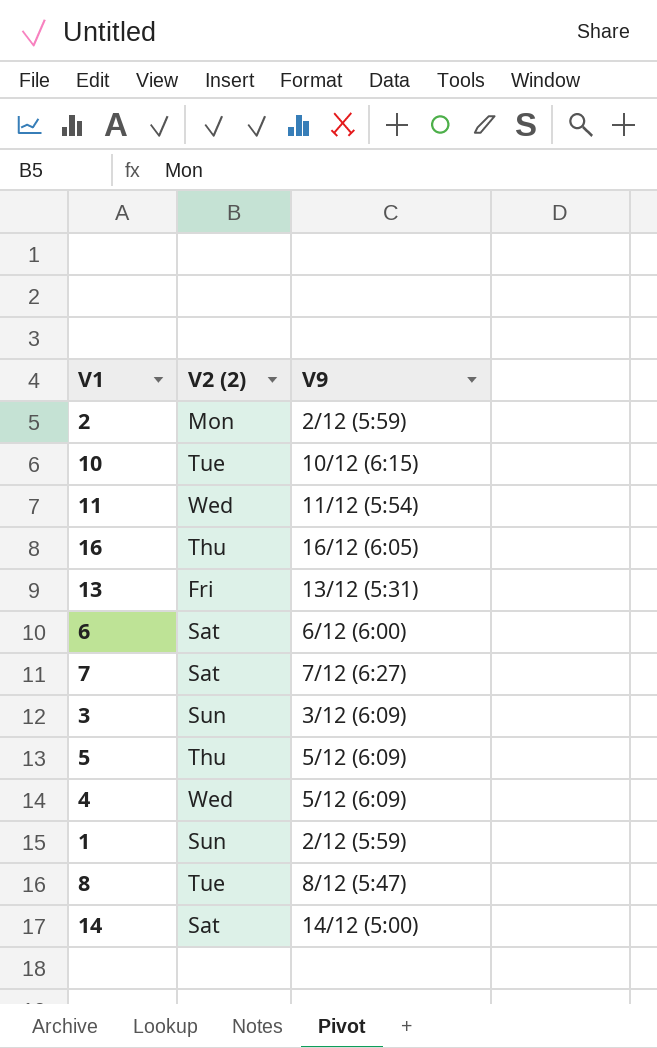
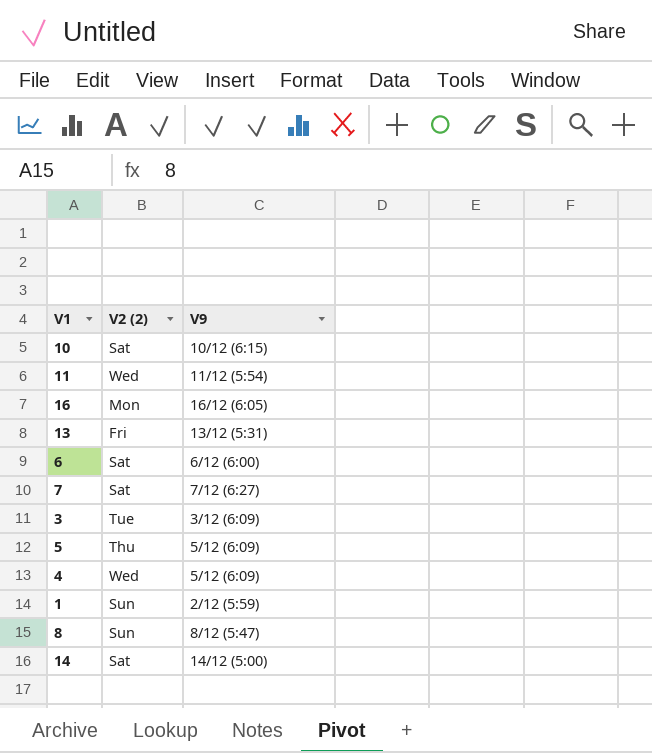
row 2: Mon | 2/12 (5:59) -> none
10 | V2 (2): Tue -> Sat
16 | V2 (2): Thu -> Mon
3 | V2 (2): Sun -> Tue
8 | V2 (2): Tue -> Sun

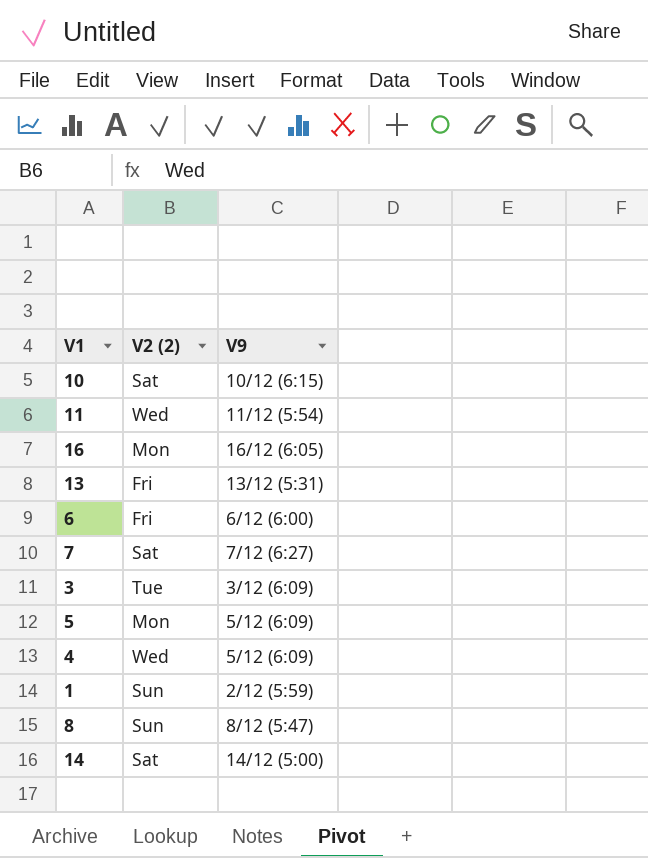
6 | V2 (2): Sat -> Fri
5 | V2 (2): Thu -> Mon

